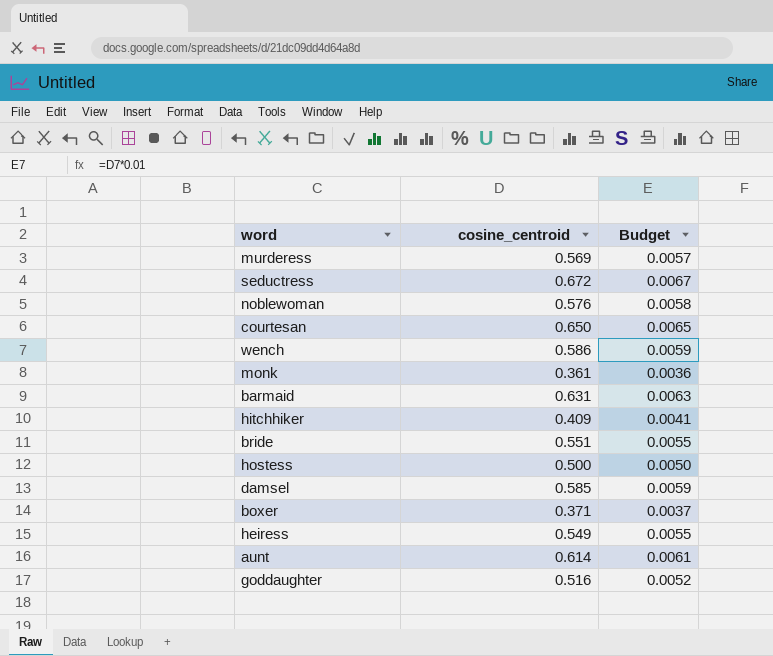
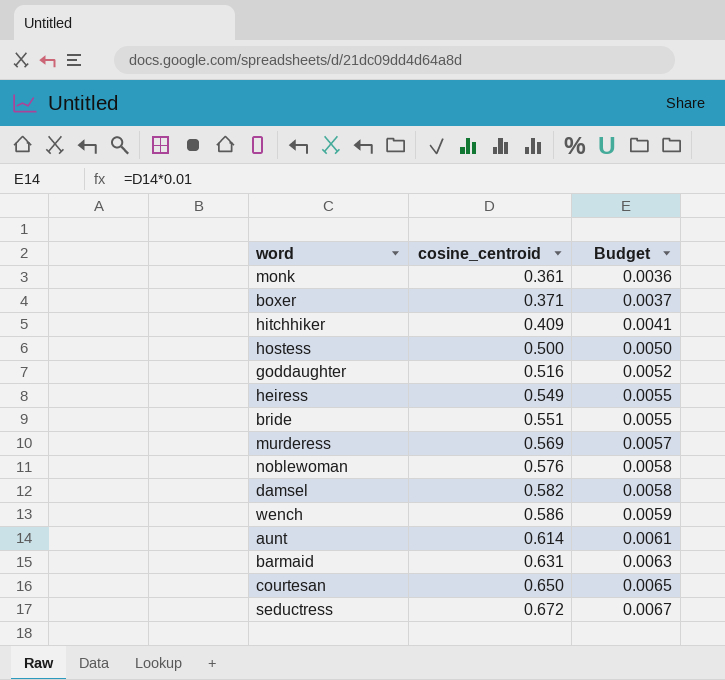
row order: none -> cosine_centroid ascending
damsel | cosine_centroid: 0.585 -> 0.582
damsel | Budget: 0.0059 -> 0.0058

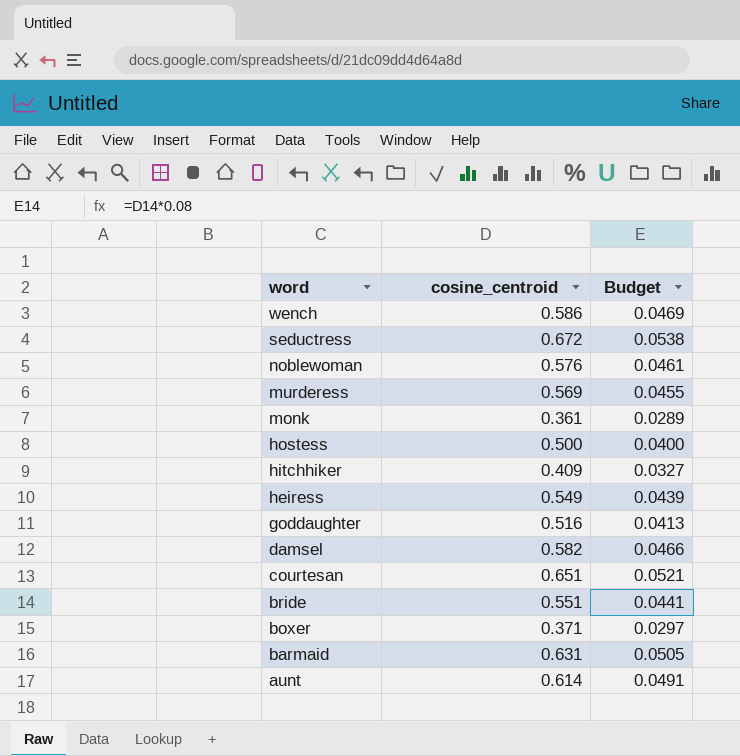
row order: cosine_centroid ascending -> word descending
column Budget | formula: [cosine_centroid] * 0.01 -> [cosine_centroid] * 0.08
courtesan | cosine_centroid: 0.650 -> 0.651

